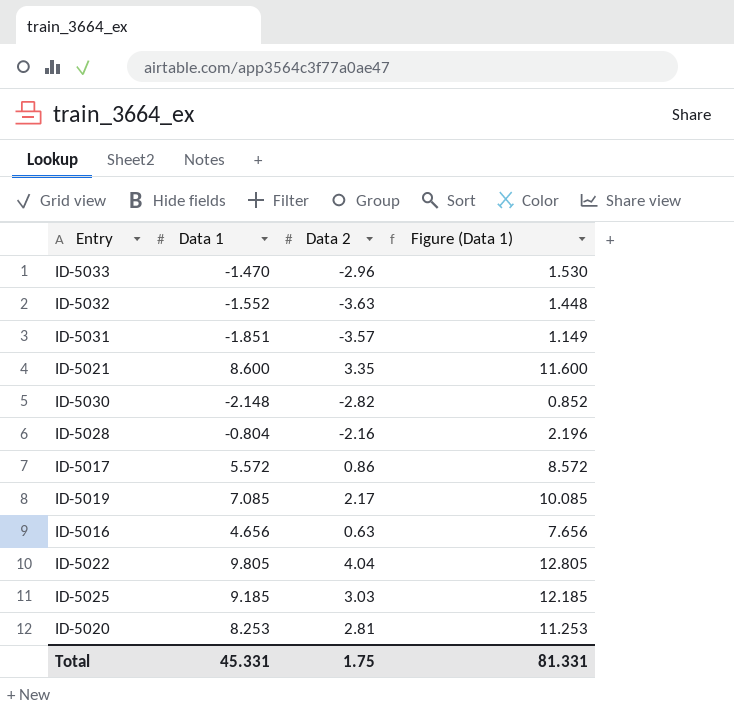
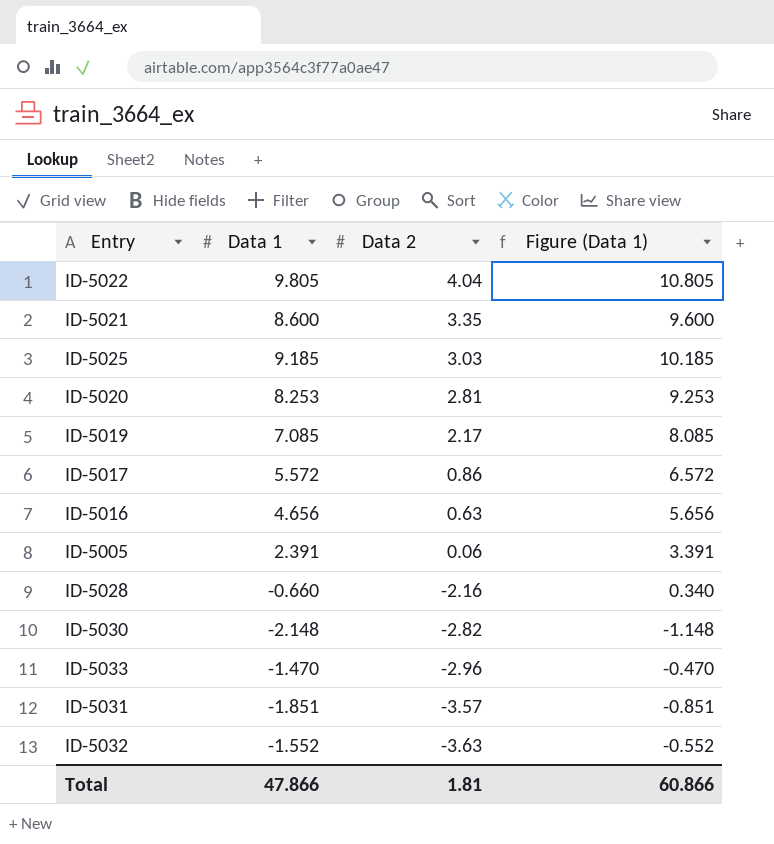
row order: none -> Data 2 descending
column Figure (Data 1) | formula: [Data 1] + 3 -> [Data 1] + 1
row ID-5005: none -> 2.391 | 0.06 | 3.391
ID-5028 | Data 1: -0.804 -> -0.660
Total | Data 1: 45.331 -> 47.866
Total | Data 2: 1.75 -> 1.81
Total | Figure (Data 1): 81.331 -> 60.866

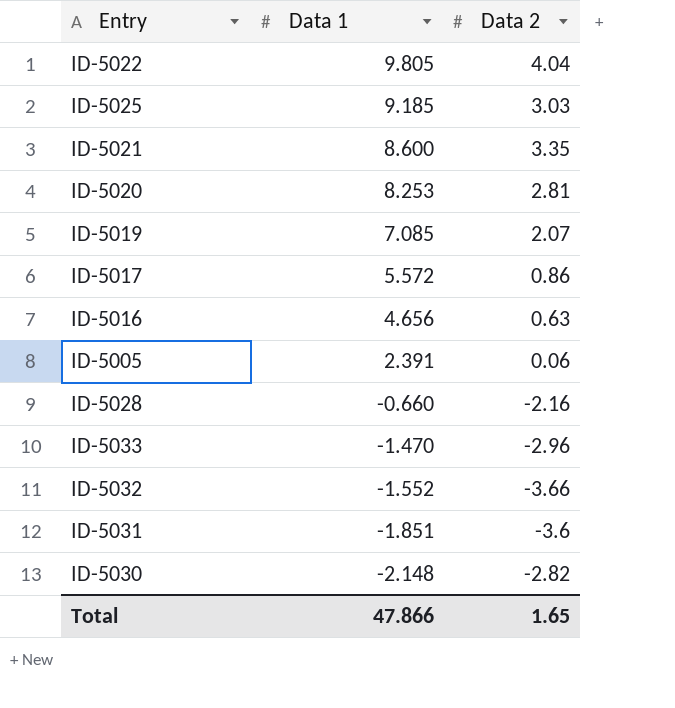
row order: Data 2 descending -> Data 1 descending
column Figure (Data 1) | formula: [Data 1] + 1 -> none
ID-5019 | Data 2: 2.17 -> 2.07
ID-5032 | Data 2: -3.63 -> -3.66
ID-5031 | Data 2: -3.57 -> -3.6
Total | Data 2: 1.81 -> 1.65

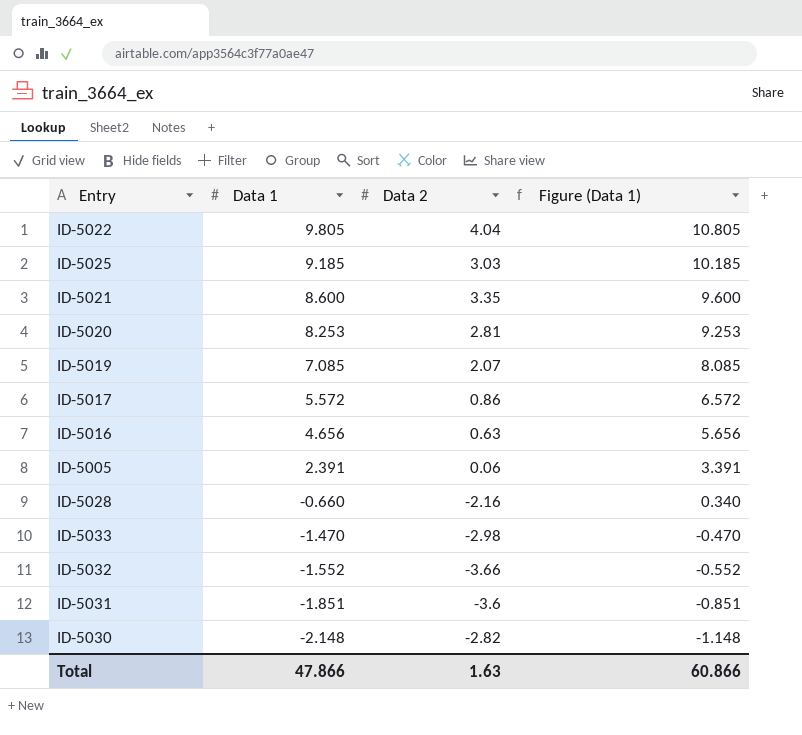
column Figure (Data 1) | formula: none -> [Data 1] + 1
ID-5033 | Data 2: -2.96 -> -2.98
Total | Data 2: 1.65 -> 1.63

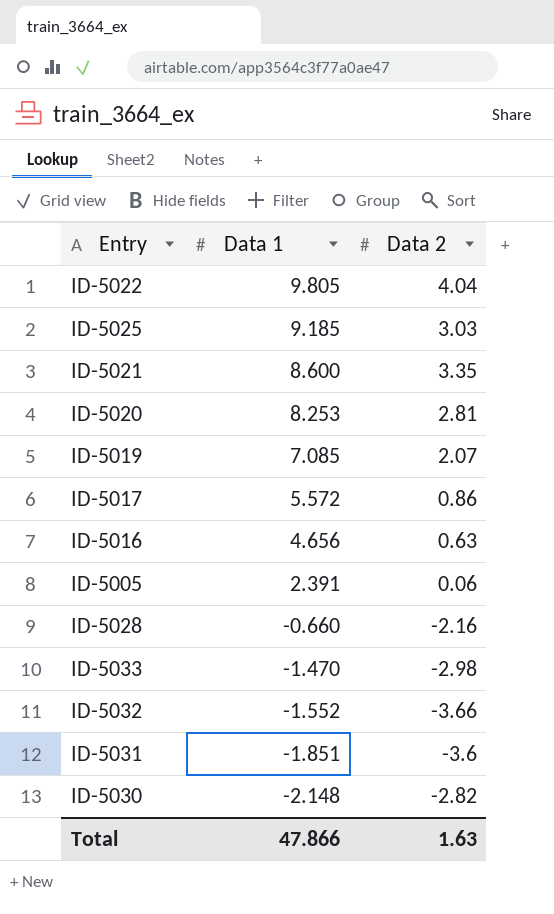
column Figure (Data 1) | formula: [Data 1] + 1 -> none

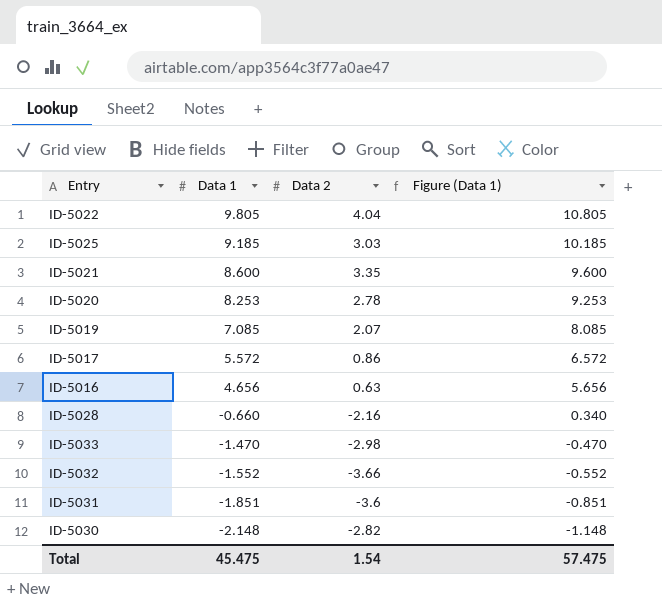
column Figure (Data 1) | formula: none -> [Data 1] + 1
row ID-5005: 2.391 | 0.06 -> none
ID-5020 | Data 2: 2.81 -> 2.78
Total | Data 1: 47.866 -> 45.475
Total | Data 2: 1.63 -> 1.54

